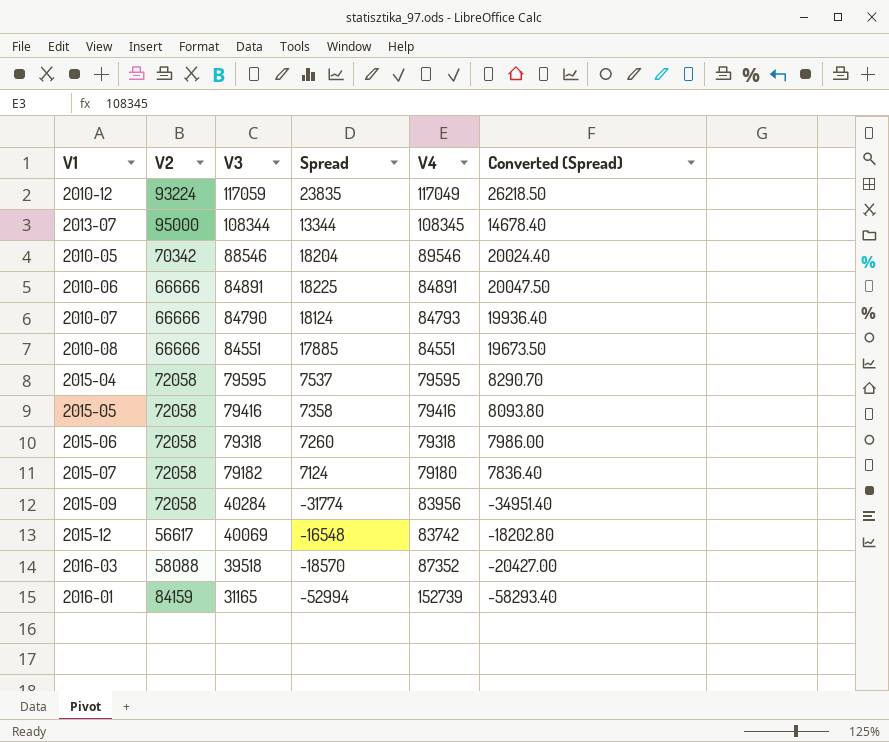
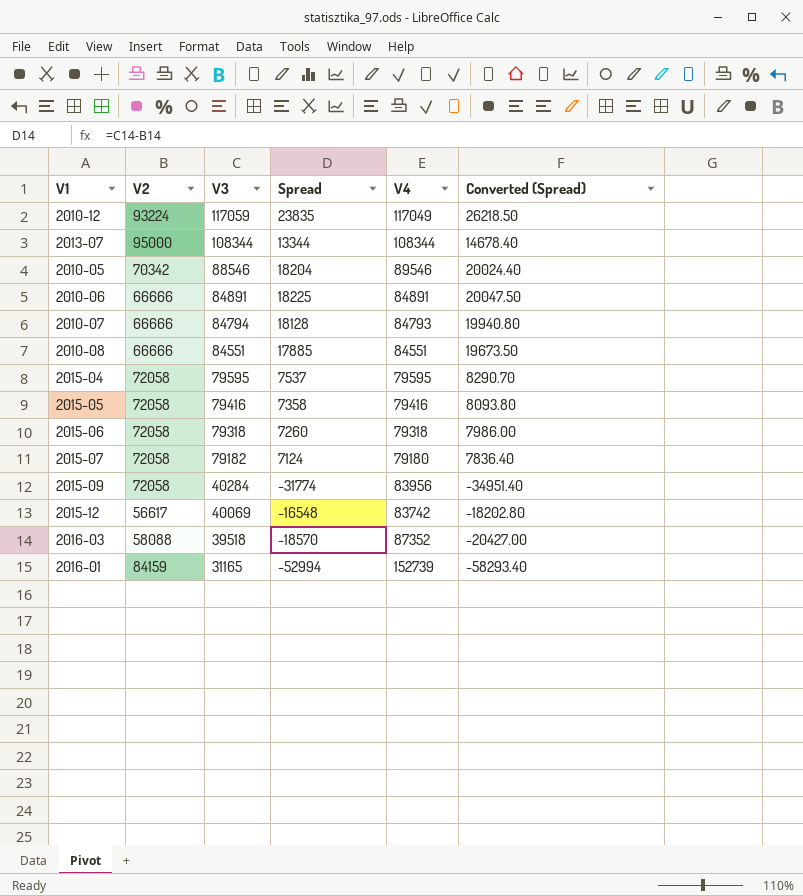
2013-07 | V4: 108345 -> 108344
2010-07 | V3: 84790 -> 84794
2010-07 | Spread: 18124 -> 18128
2010-07 | Converted (Spread): 19936.40 -> 19940.80

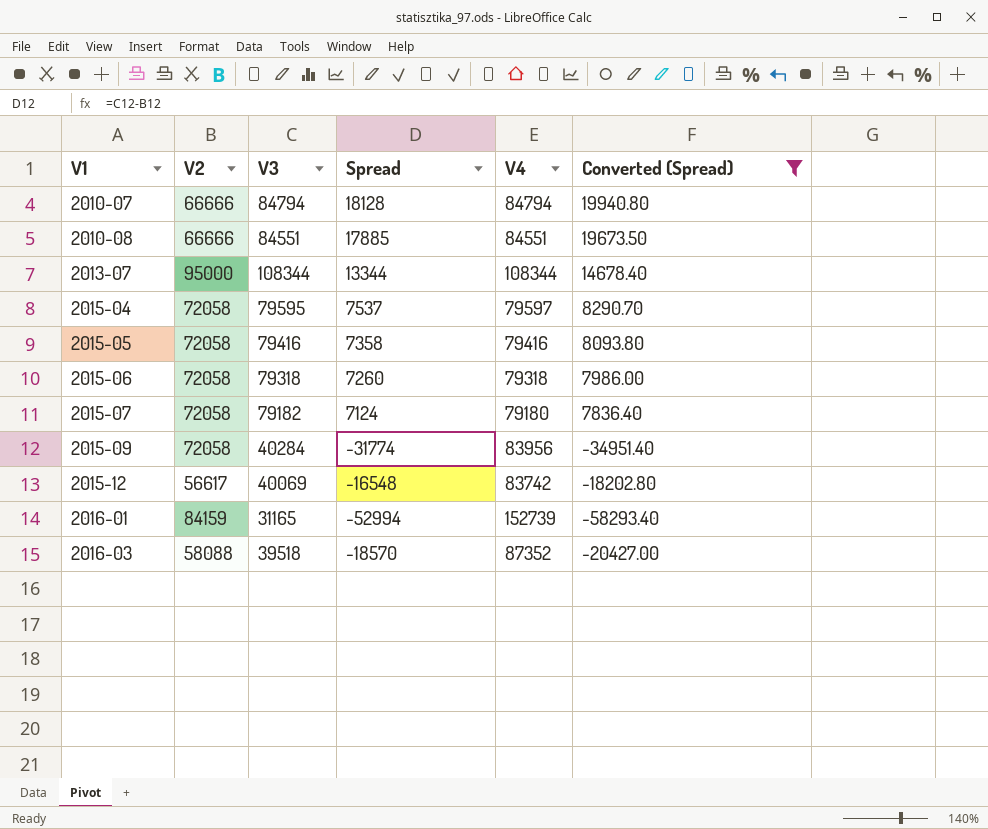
filter: none -> Converted (Spread) <= 19940.80
row order: V3 descending -> V1 ascending
2010-07 | V4: 84793 -> 84794
2015-04 | V4: 79595 -> 79597

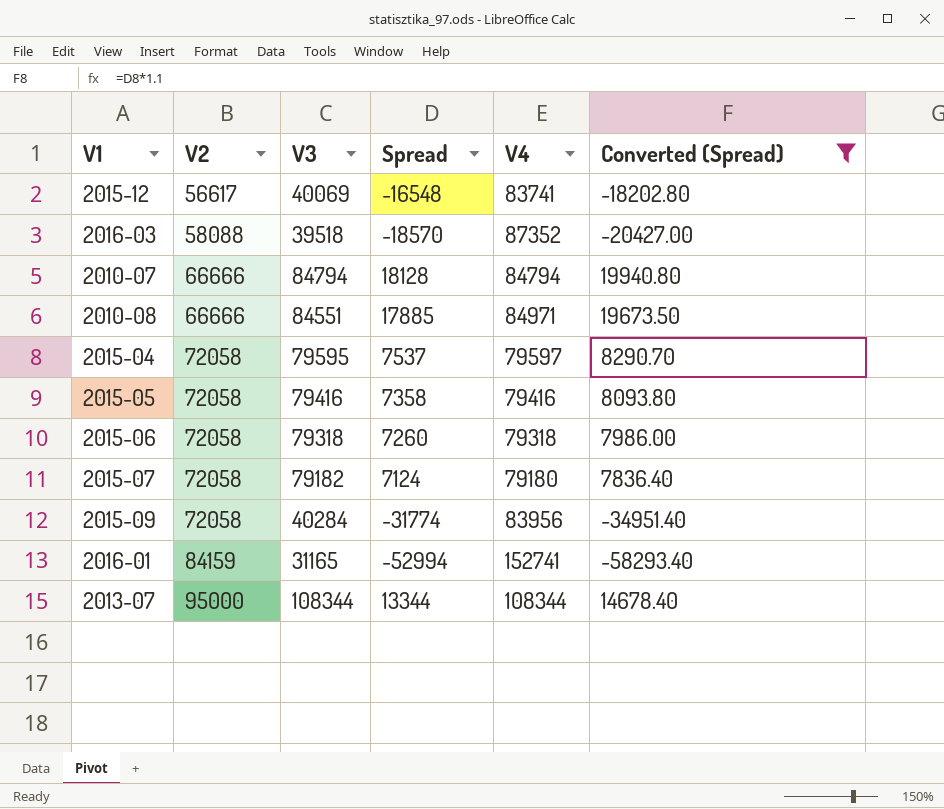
row order: V1 ascending -> V2 ascending
2015-12 | V4: 83742 -> 83741
2010-08 | V4: 84551 -> 84971
2016-01 | V4: 152739 -> 152741

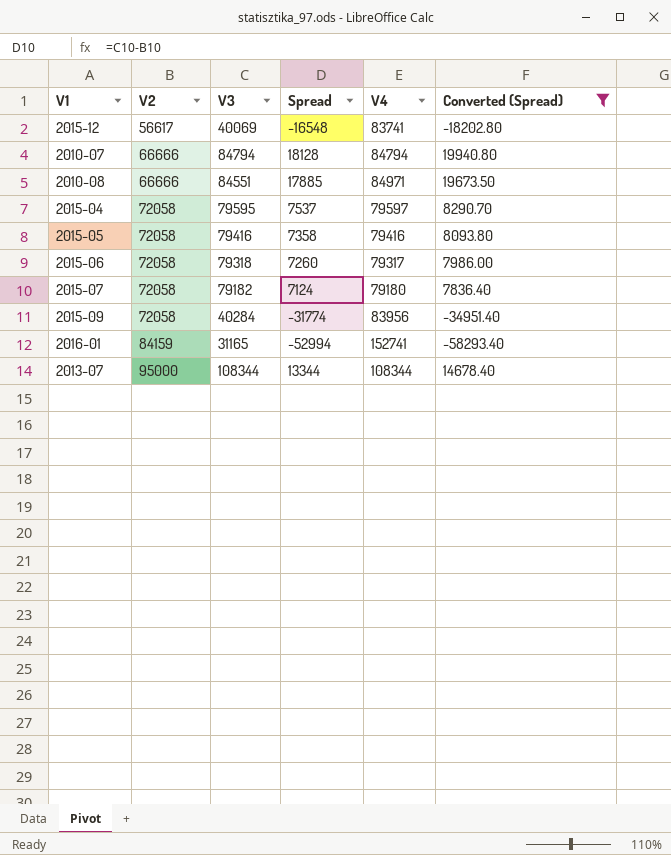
row 2016-03: 58088 | 39518 | -18570 | 87352 | -20427.00 -> none
2015-06 | V4: 79318 -> 79317

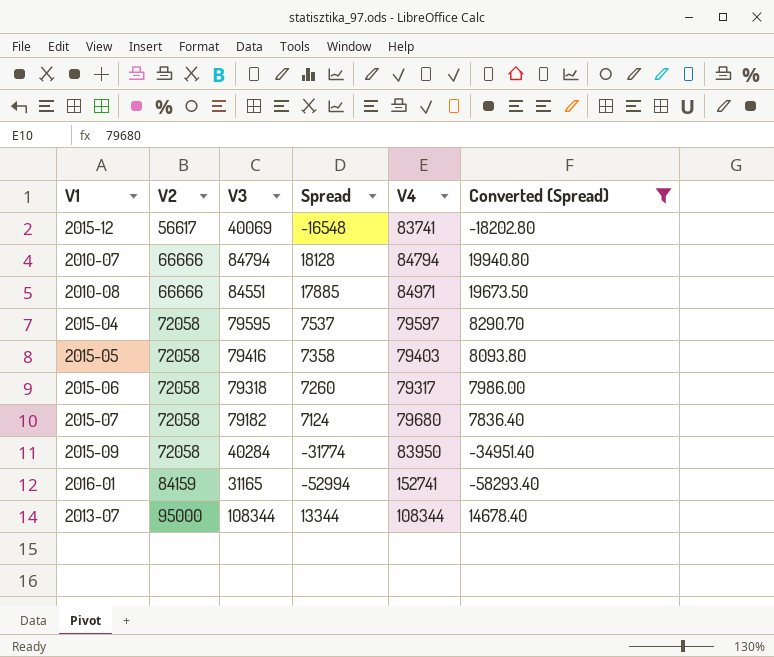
2015-05 | V4: 79416 -> 79403
2015-07 | V4: 79180 -> 79680
2015-09 | V4: 83956 -> 83950

